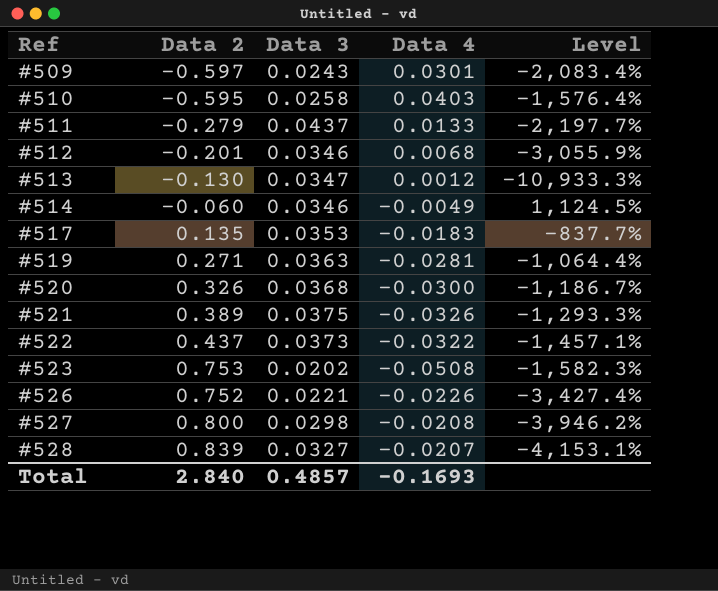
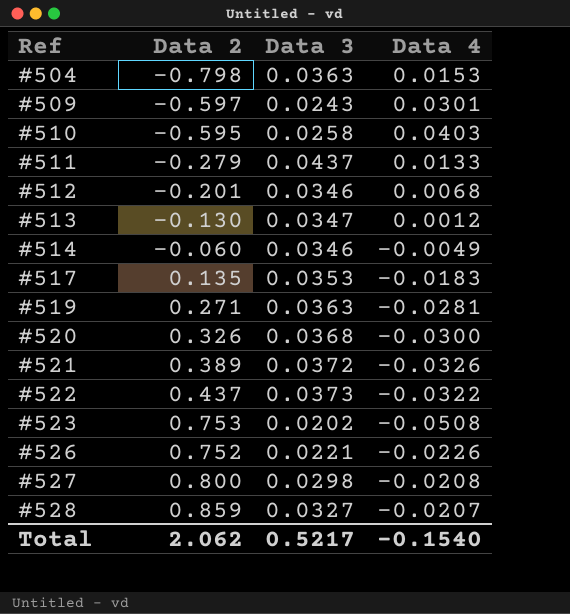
column Level | formula: ([Data 2] - [Data 4]) / [Data 4] -> none
row #504: none -> -0.798 | 0.0363 | 0.0153
#521 | Data 3: 0.0375 -> 0.0372
#528 | Data 2: 0.839 -> 0.859
Total | Data 2: 2.840 -> 2.062
Total | Data 3: 0.4857 -> 0.5217
Total | Data 4: -0.1693 -> -0.1540

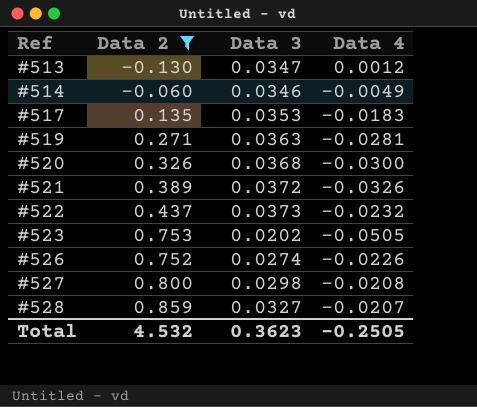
filter: none -> Data 2 >= -0.130
#522 | Data 4: -0.0322 -> -0.0232
#523 | Data 4: -0.0508 -> -0.0505
#526 | Data 3: 0.0221 -> 0.0274
Total | Data 2: 2.062 -> 4.532
Total | Data 3: 0.5217 -> 0.3623
Total | Data 4: -0.1540 -> -0.2505

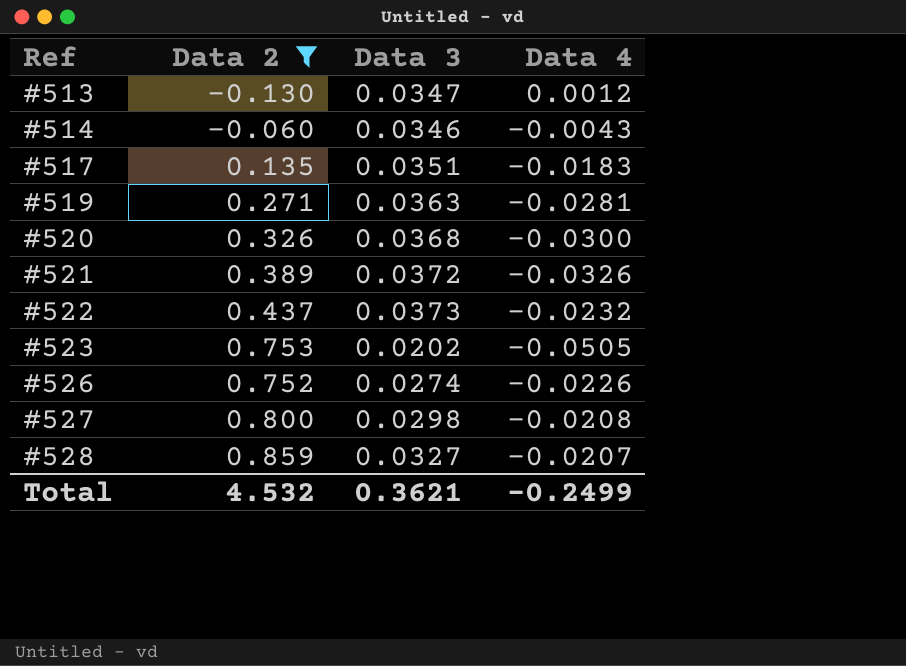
#514 | Data 4: -0.0049 -> -0.0043
#517 | Data 3: 0.0353 -> 0.0351
Total | Data 3: 0.3623 -> 0.3621
Total | Data 4: -0.2505 -> -0.2499

